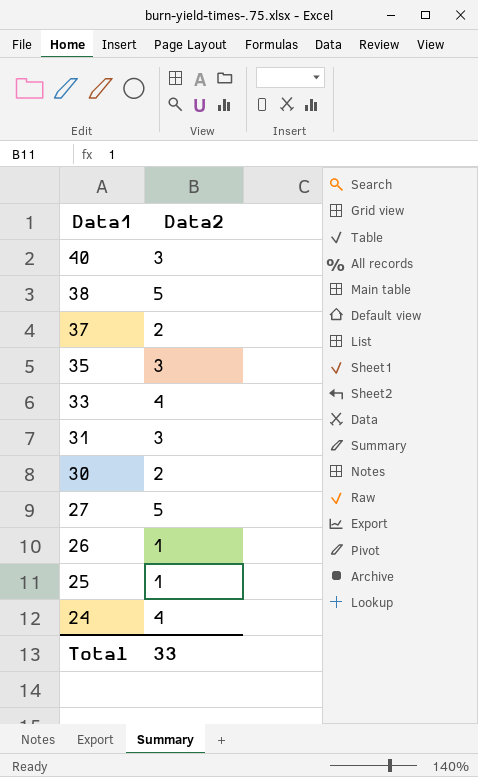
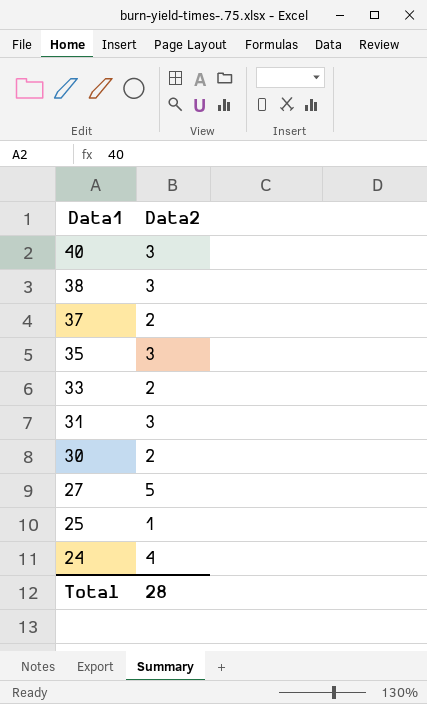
row 26: 1 -> none
38 | Data2: 5 -> 3
33 | Data2: 4 -> 2
Total | Data2: 33 -> 28

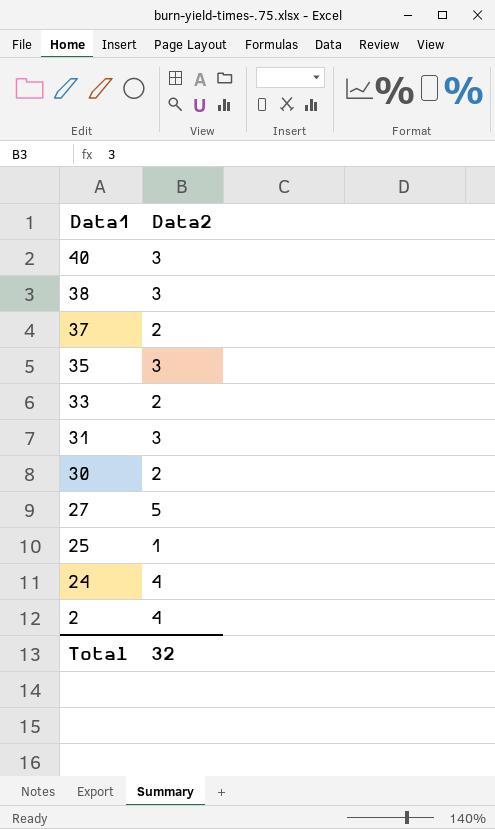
row 2: none -> 4
Total | Data2: 28 -> 32

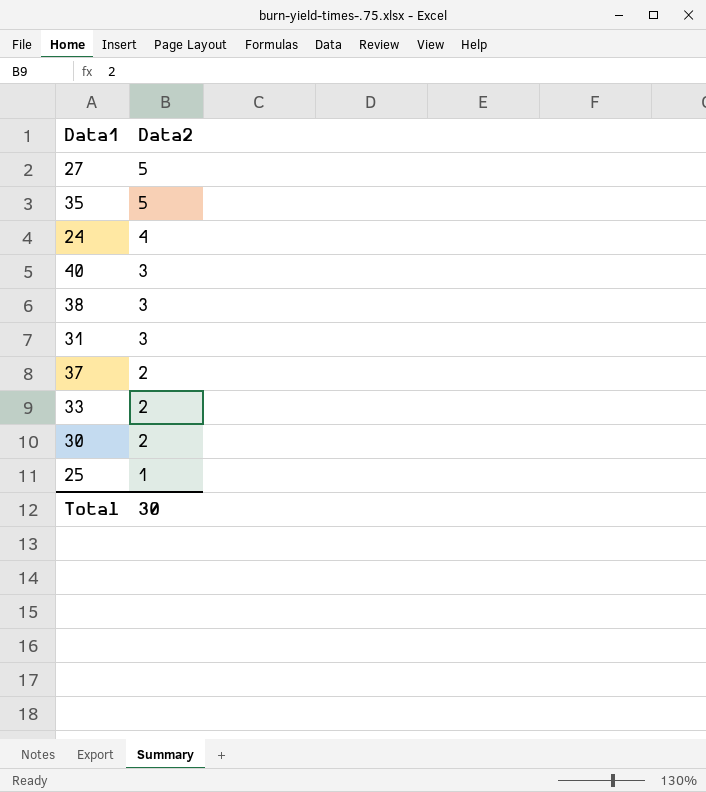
row order: Data1 descending -> Data2 descending
row 2: 4 -> none
35 | Data2: 3 -> 5
Total | Data2: 32 -> 30

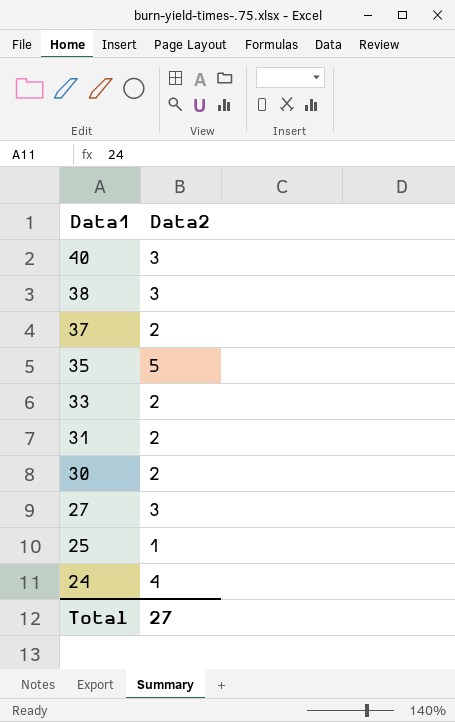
row order: Data2 descending -> Data1 descending
31 | Data2: 3 -> 2
27 | Data2: 5 -> 3
Total | Data2: 30 -> 27

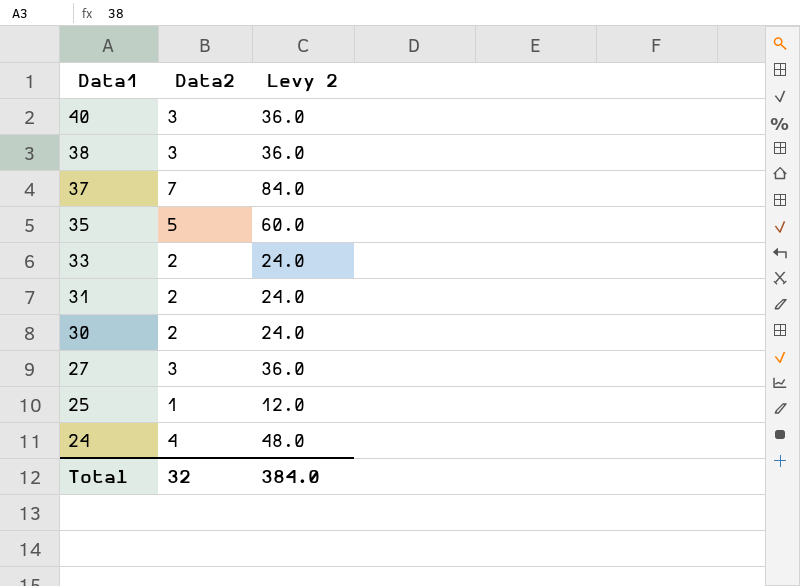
column Levy 2 | formula: none -> [Data2] * 12
37 | Data2: 2 -> 7
Total | Data2: 27 -> 32

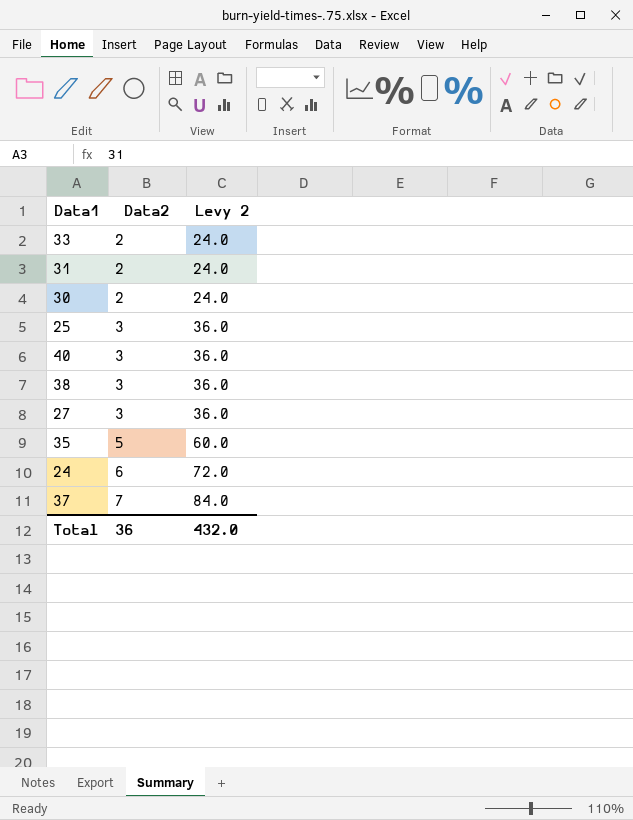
row order: Data1 descending -> Data2 ascending
25 | Data2: 1 -> 3
25 | Levy 2: 12.0 -> 36.0
24 | Data2: 4 -> 6
24 | Levy 2: 48.0 -> 72.0
Total | Data2: 32 -> 36
Total | Levy 2: 384.0 -> 432.0

